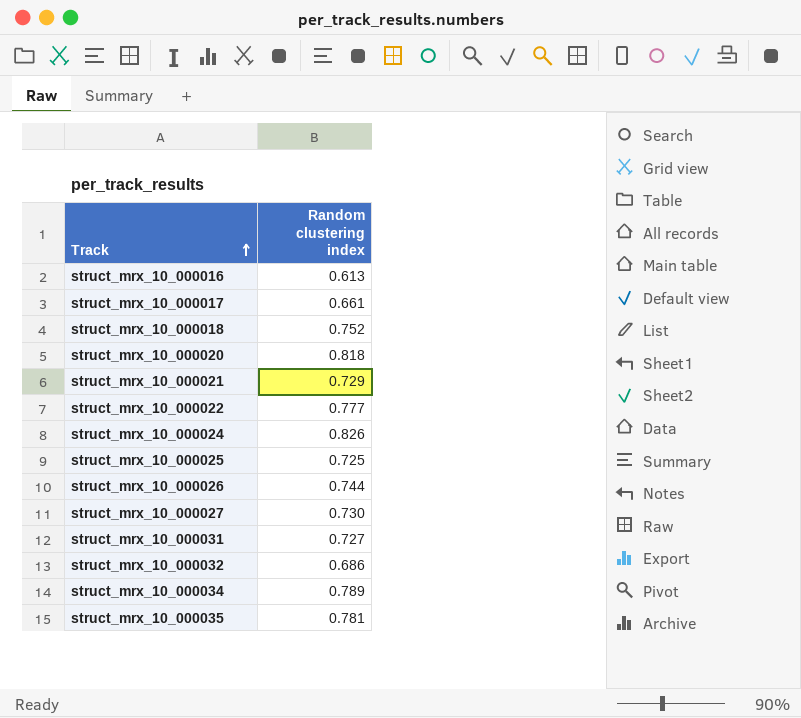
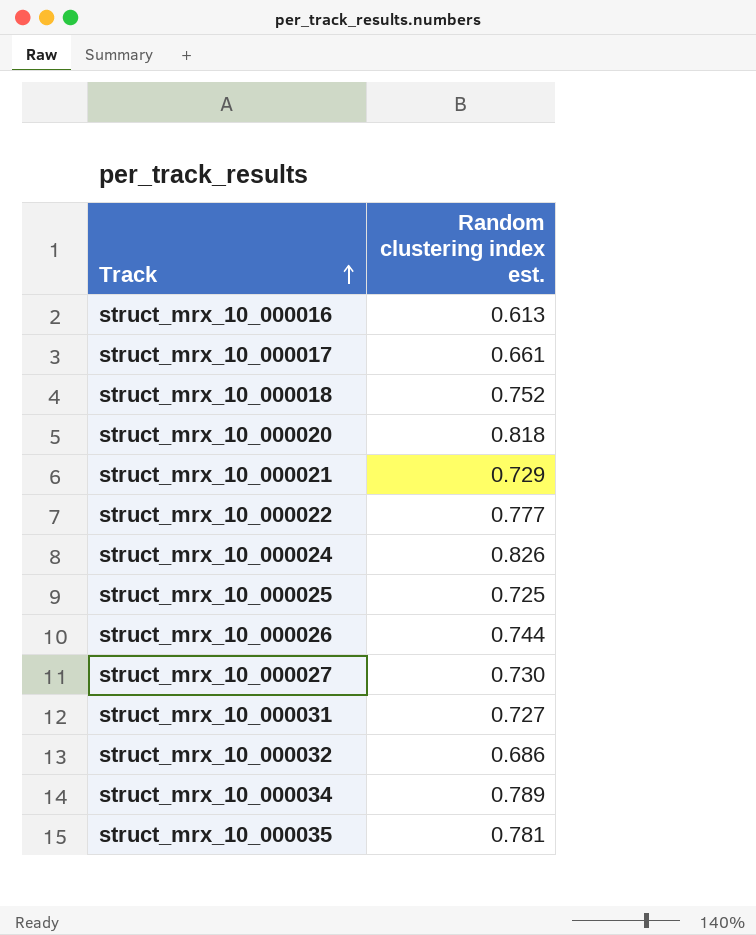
column name: Random clustering index -> Random clustering index est.

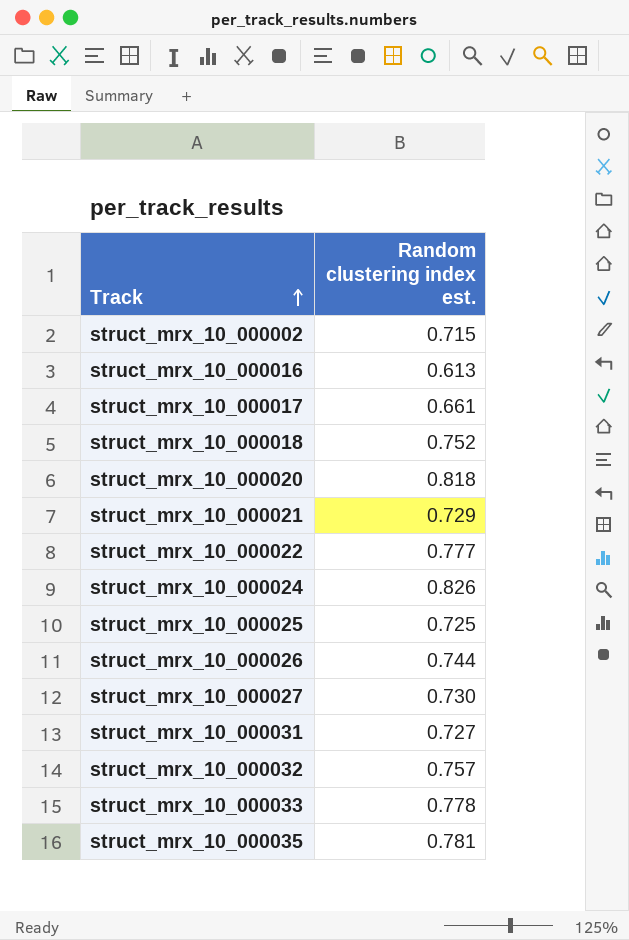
row struct_mrx_10_000034: 0.789 -> none
row struct_mrx_10_000002: none -> 0.715
struct_mrx_10_000032 | Random clustering index est.: 0.686 -> 0.757
row struct_mrx_10_000033: none -> 0.778

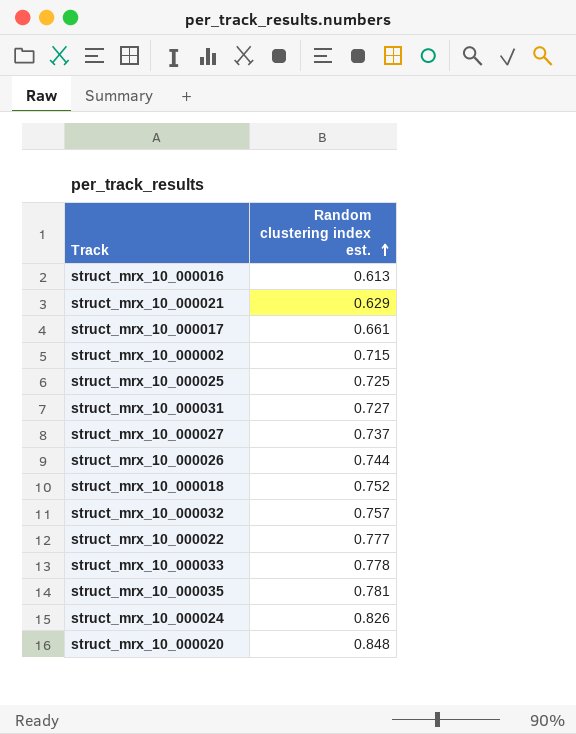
row order: Track ascending -> Random clustering index est. ascending
struct_mrx_10_000021 | Random clustering index est.: 0.729 -> 0.629
struct_mrx_10_000027 | Random clustering index est.: 0.730 -> 0.737
struct_mrx_10_000020 | Random clustering index est.: 0.818 -> 0.848

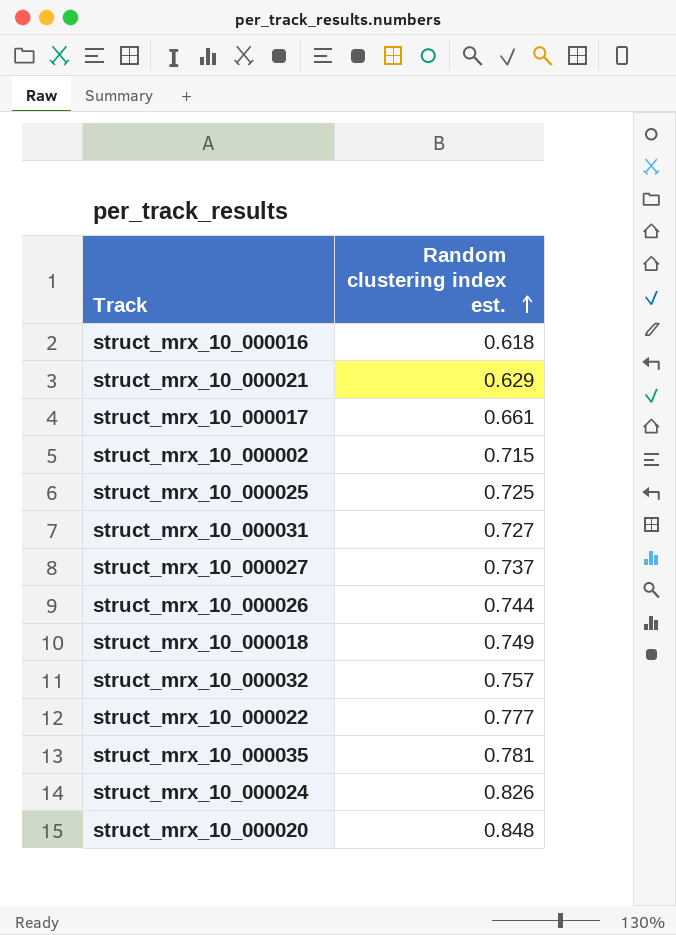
row struct_mrx_10_000033: 0.778 -> none
struct_mrx_10_000016 | Random clustering index est.: 0.613 -> 0.618
struct_mrx_10_000018 | Random clustering index est.: 0.752 -> 0.749

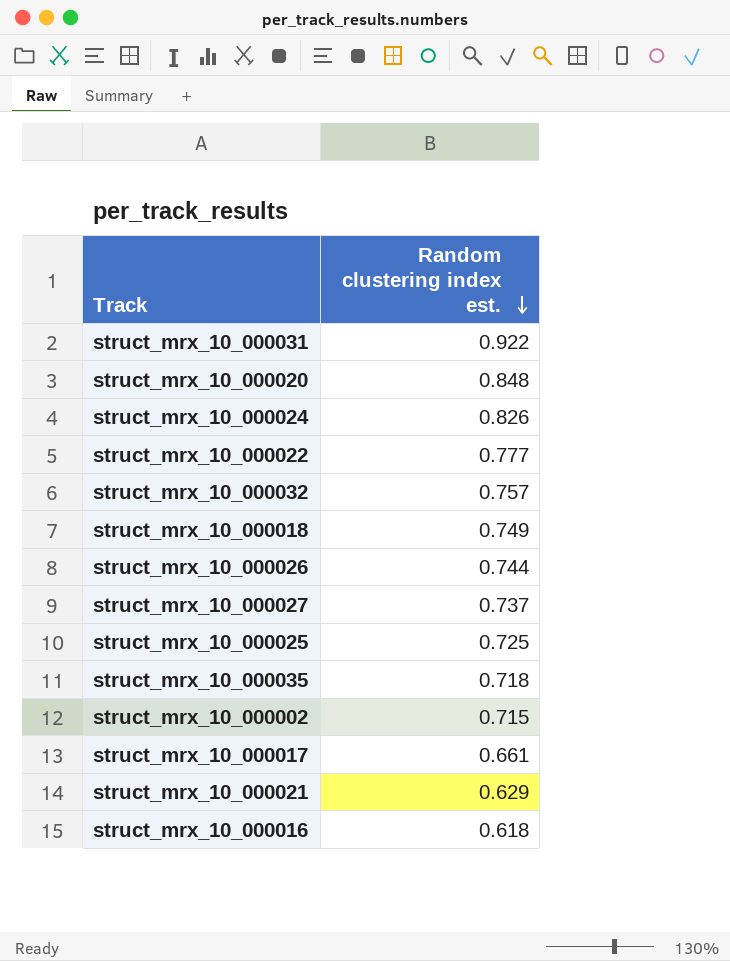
row order: Random clustering index est. ascending -> Random clustering index est. descending
struct_mrx_10_000031 | Random clustering index est.: 0.727 -> 0.922
struct_mrx_10_000035 | Random clustering index est.: 0.781 -> 0.718

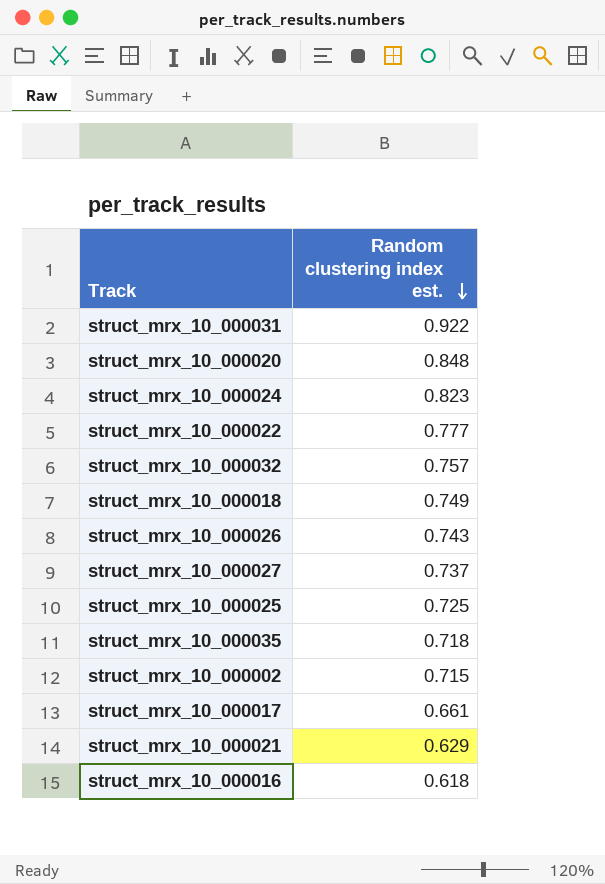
struct_mrx_10_000024 | Random clustering index est.: 0.826 -> 0.823
struct_mrx_10_000026 | Random clustering index est.: 0.744 -> 0.743

